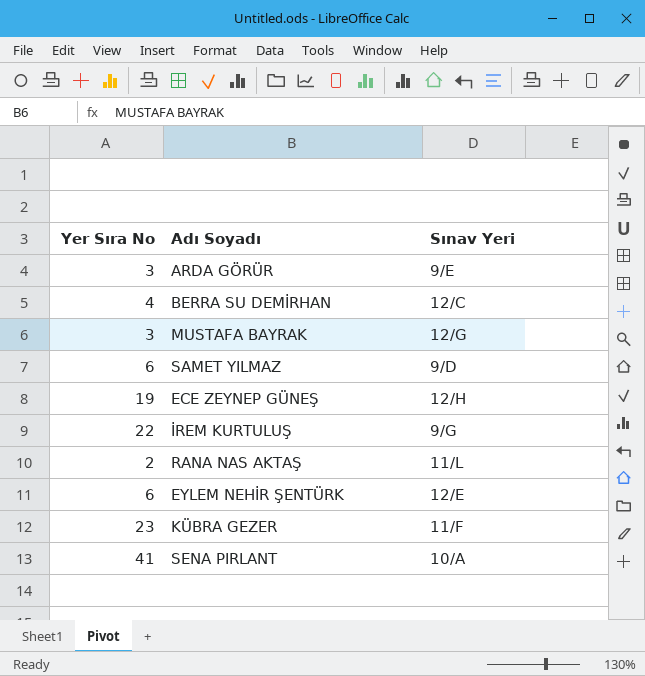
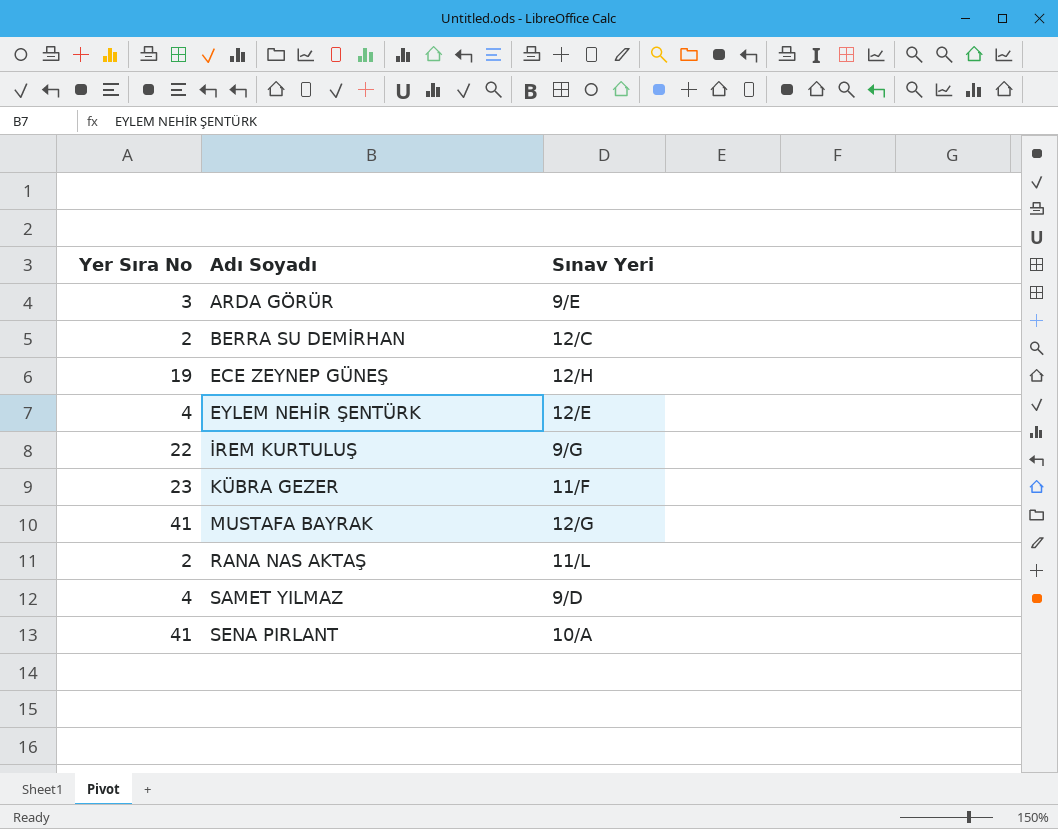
row order: none -> Adı Soyadı ascending
BERRA SU DEMİRHAN | Yer Sıra No: 4 -> 2
EYLEM NEHİR ŞENTÜRK | Yer Sıra No: 6 -> 4
MUSTAFA BAYRAK | Yer Sıra No: 3 -> 41
SAMET YILMAZ | Yer Sıra No: 6 -> 4

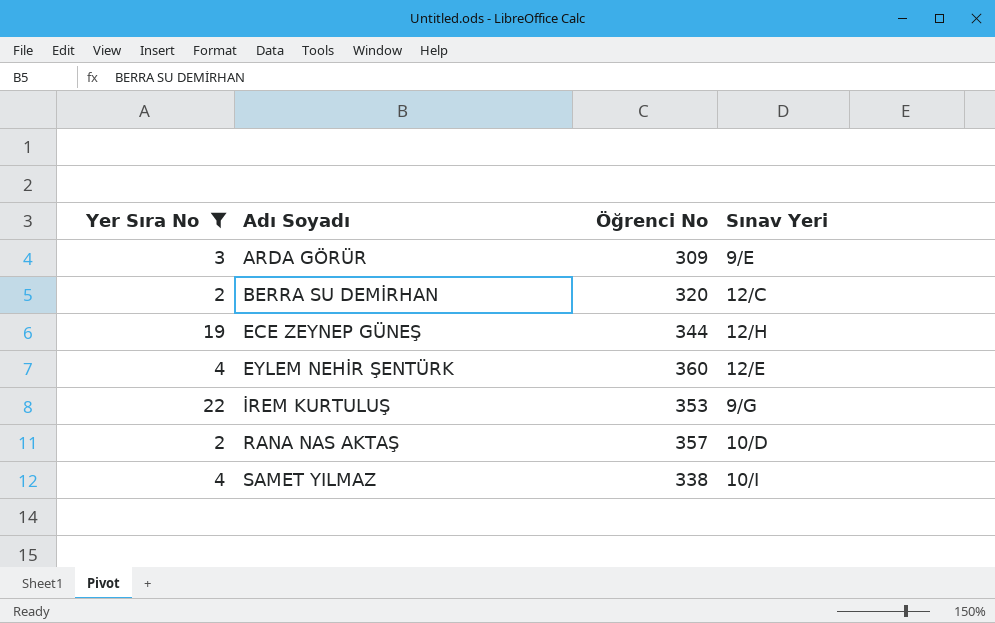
filter: none -> Yer Sıra No <= 22
column Öğrenci No | position: none -> 3
RANA NAS AKTAŞ | Sınav Yeri: 11/L -> 10/D
SAMET YILMAZ | Sınav Yeri: 9/D -> 10/I

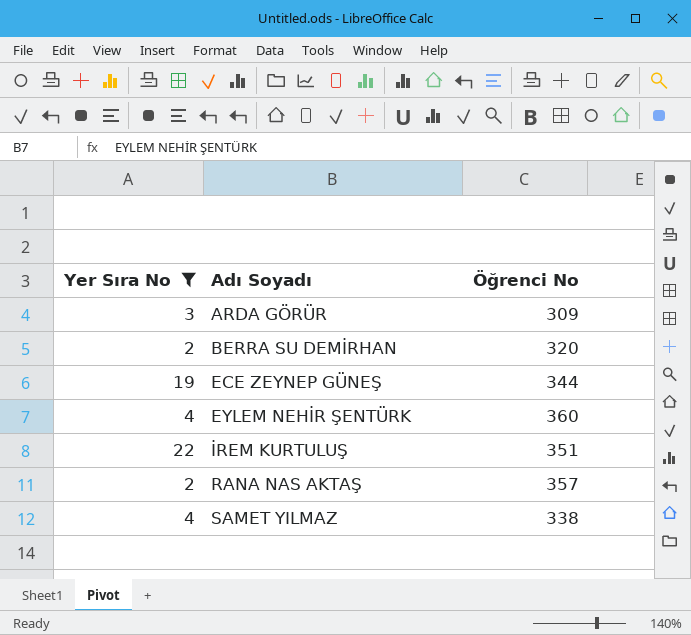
column Sınav Yeri | position: 4 -> none
İREM KURTULUŞ | Öğrenci No: 353 -> 351

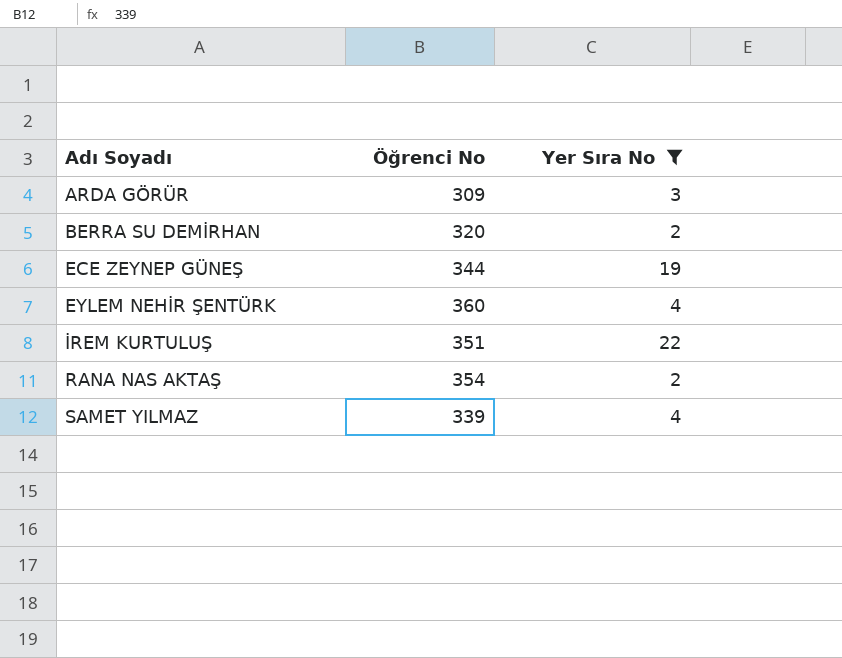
column Yer Sıra No | position: 1 -> 3
RANA NAS AKTAŞ | Öğrenci No: 357 -> 354
SAMET YILMAZ | Öğrenci No: 338 -> 339

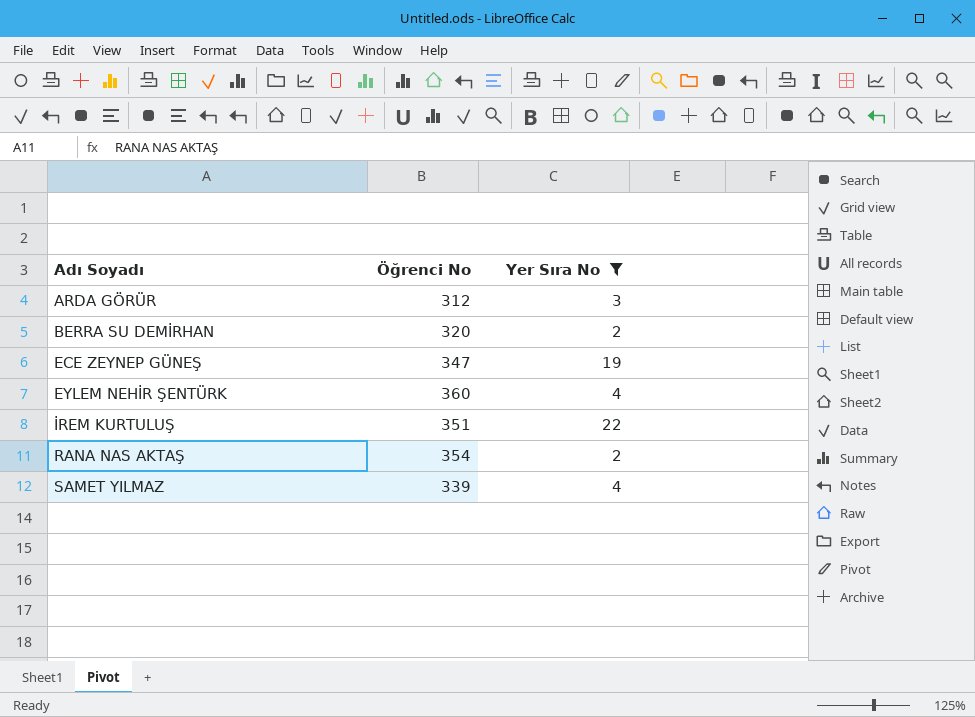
ARDA GÖRÜR | Öğrenci No: 309 -> 312
ECE ZEYNEP GÜNEŞ | Öğrenci No: 344 -> 347

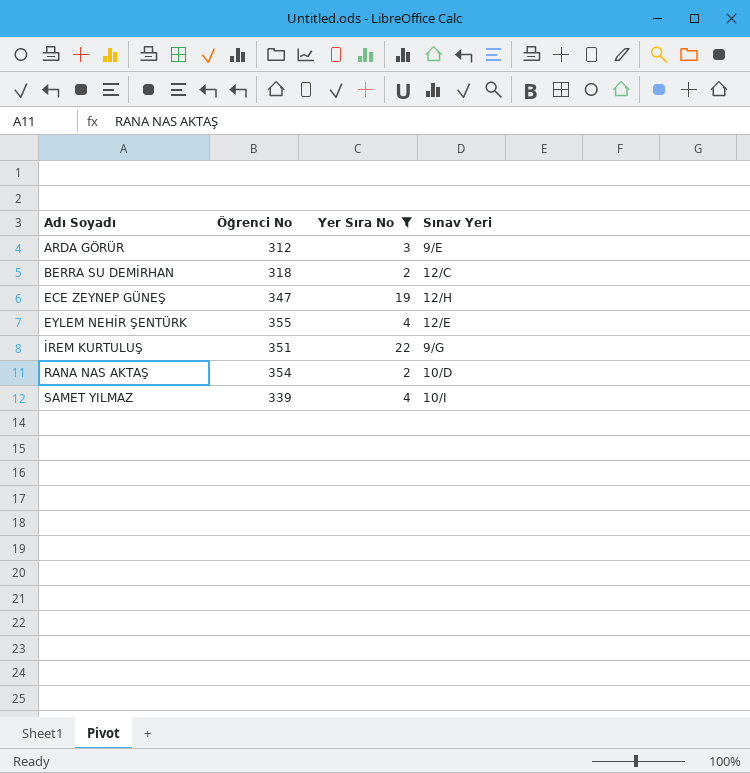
column Sınav Yeri | position: none -> 4
BERRA SU DEMİRHAN | Öğrenci No: 320 -> 318
EYLEM NEHİR ŞENTÜRK | Öğrenci No: 360 -> 355

